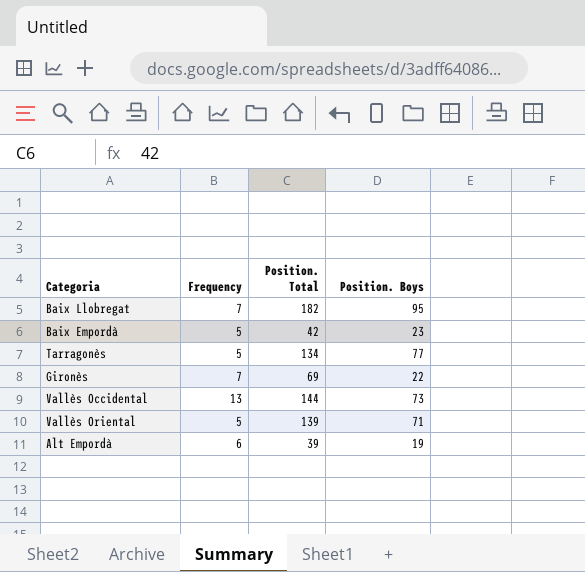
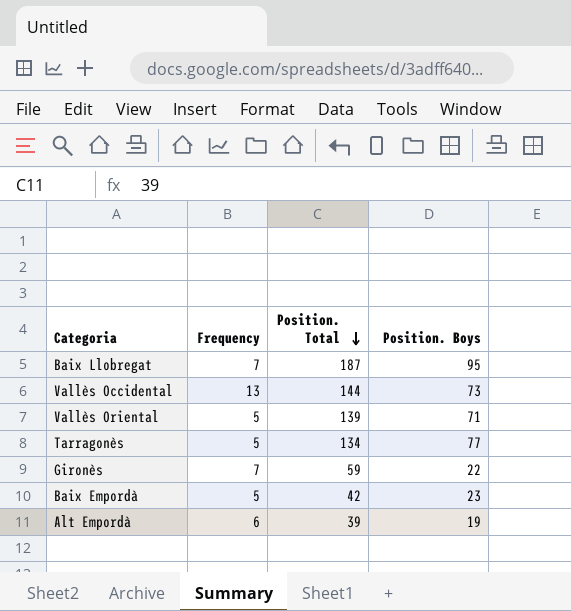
row order: none -> Position. Total descending
Baix Llobregat | Position. Total: 182 -> 187
Gironès | Position. Total: 69 -> 59

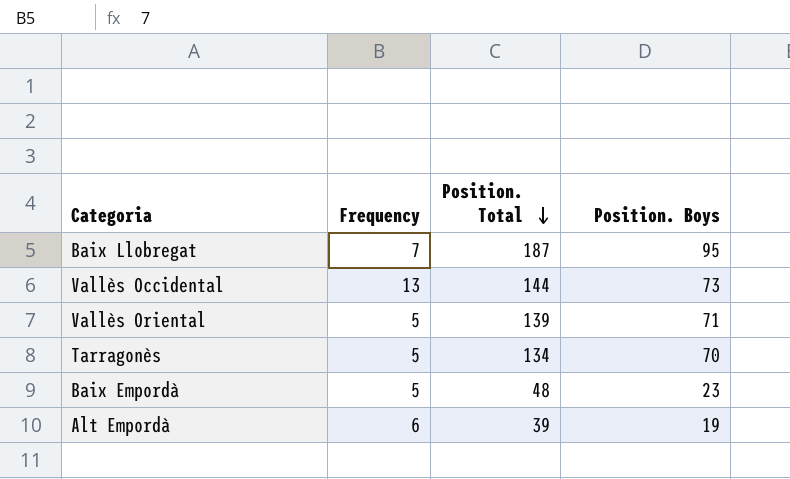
row Gironès: 7 | 59 | 22 -> none
Tarragonès | Position. Boys: 77 -> 70
Baix Empordà | Position. Total: 42 -> 48

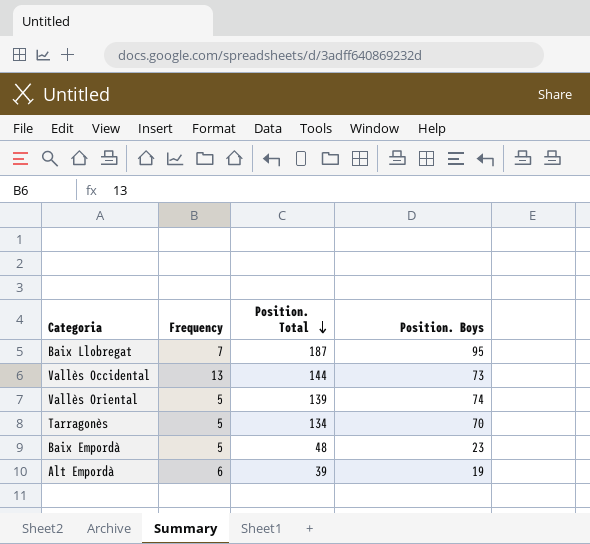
Vallès Oriental | Position. Boys: 71 -> 74

